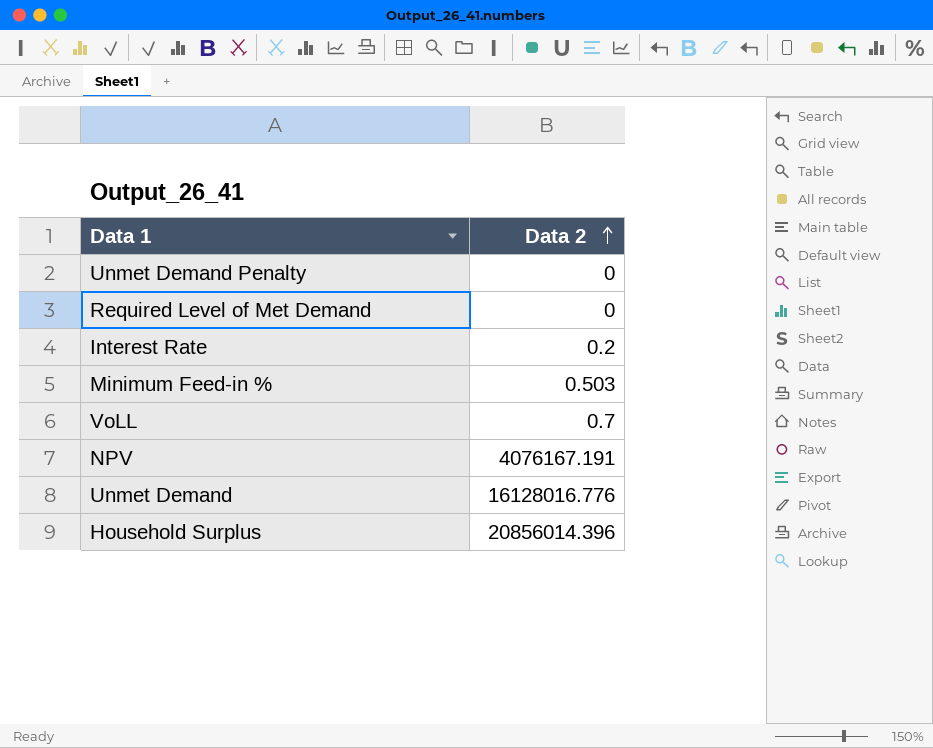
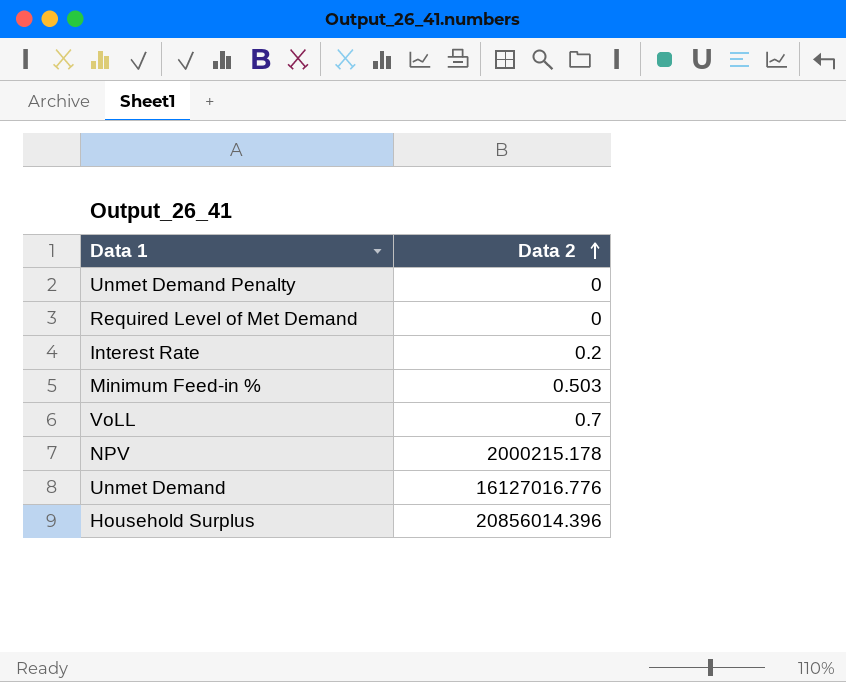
NPV | Data 2: 4076167.191 -> 2000215.178
Unmet Demand | Data 2: 16128016.776 -> 16127016.776

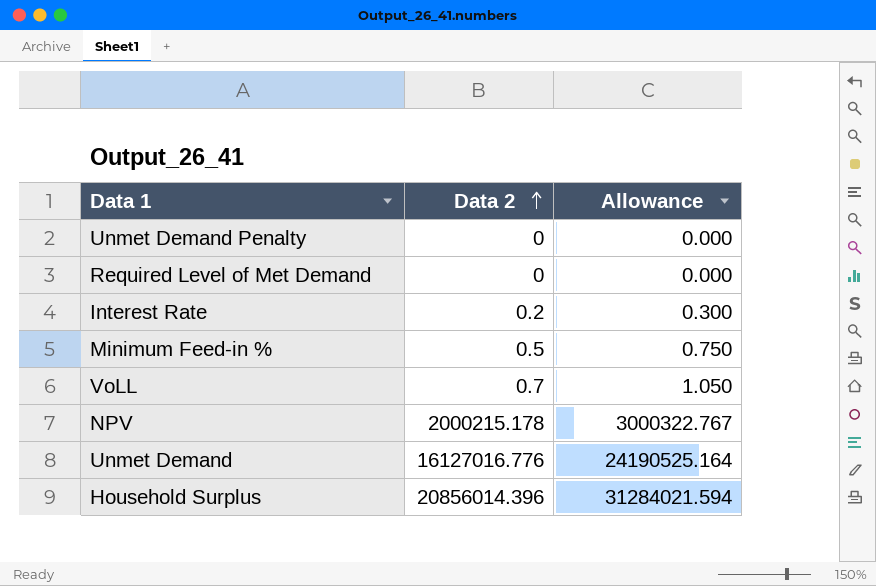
column Allowance | formula: none -> [Data 2] * 1.5
Minimum Feed-in % | Data 2: 0.503 -> 0.5

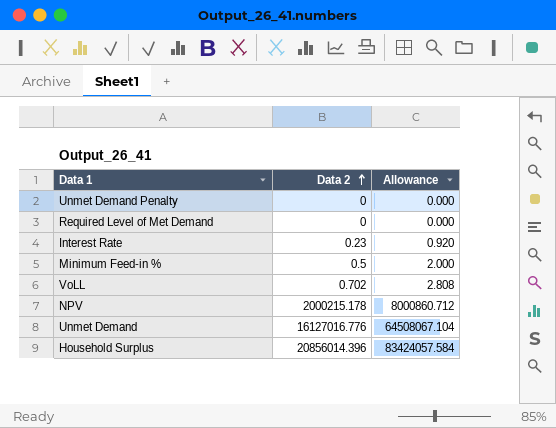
column Allowance | formula: [Data 2] * 1.5 -> [Data 2] * 4
Interest Rate | Data 2: 0.2 -> 0.23
VoLL | Data 2: 0.7 -> 0.702

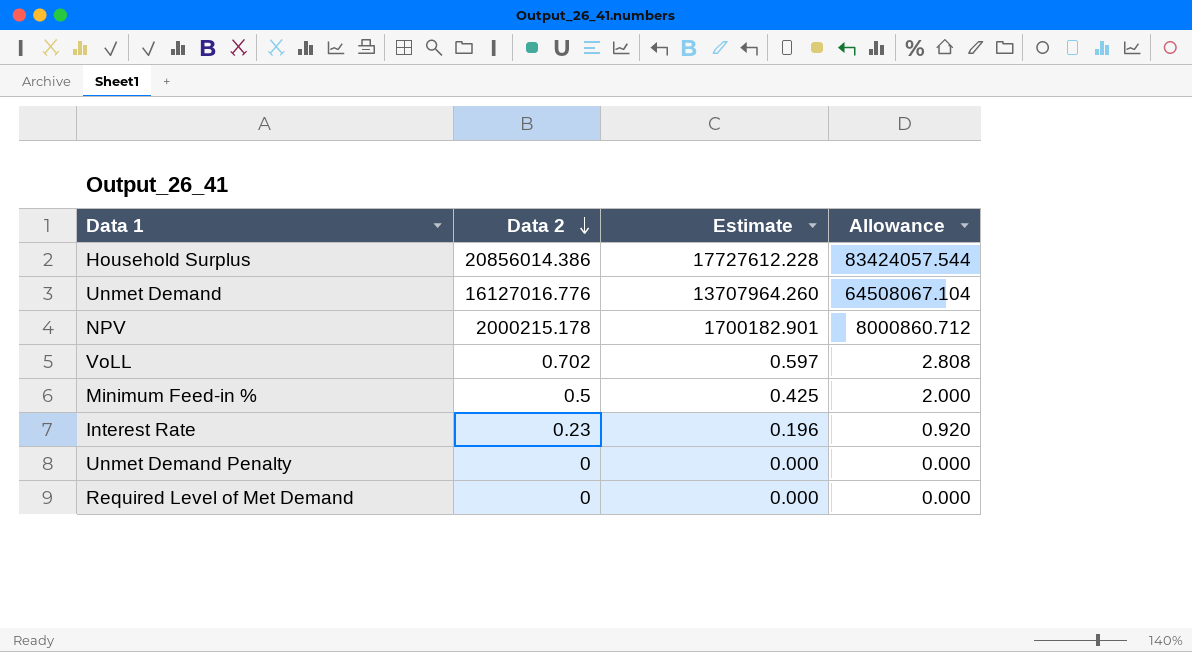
row order: Data 2 ascending -> Data 2 descending
column Estimate | formula: none -> [Data 2] * 0.85
Household Surplus | Data 2: 20856014.396 -> 20856014.386
Household Surplus | Allowance: 83424057.584 -> 83424057.544

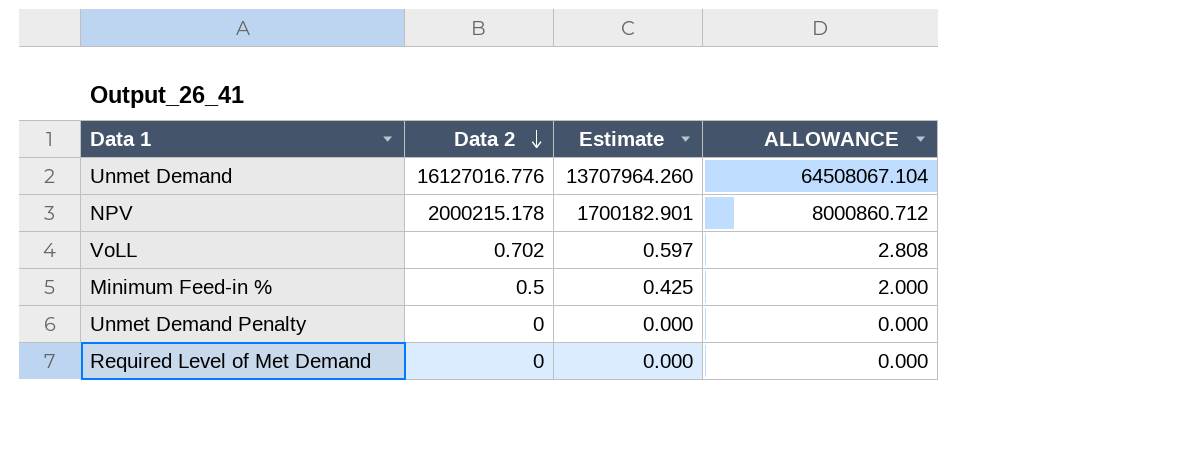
column name: Allowance -> ALLOWANCE
row Household Surplus: 20856014.386 | 17727612.228 | 83424057.544 -> none
row Interest Rate: 0.23 | 0.196 | 0.920 -> none

